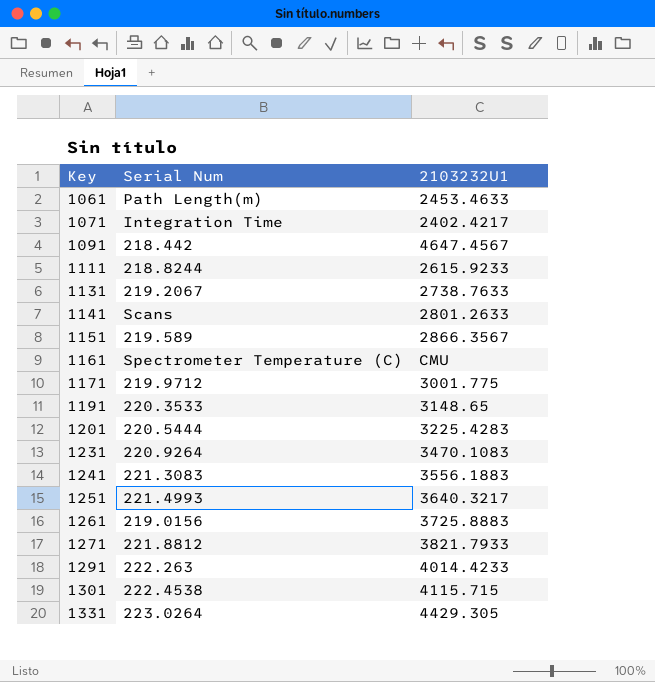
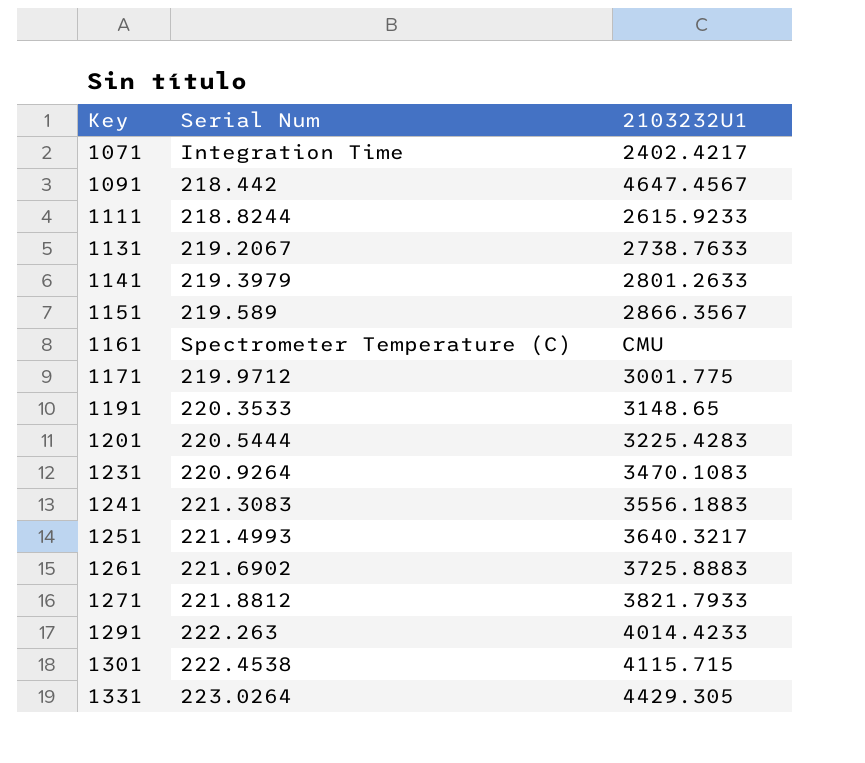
row 1061: Path Length(m) | 2453.4633 -> none
1141 | Serial Num: Scans -> 219.3979
1261 | Serial Num: 219.0156 -> 221.6902

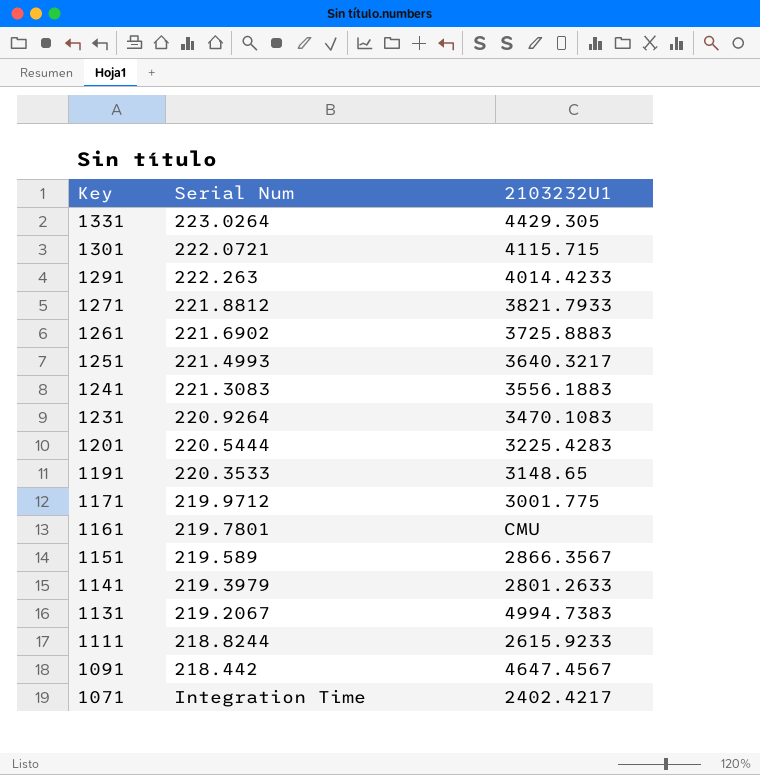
row order: Key ascending -> Key descending
1301 | Serial Num: 222.4538 -> 222.0721
1161 | Serial Num: Spectrometer Temperature (C) -> 219.7801
1131 | 2103232U1: 2738.7633 -> 4994.7383

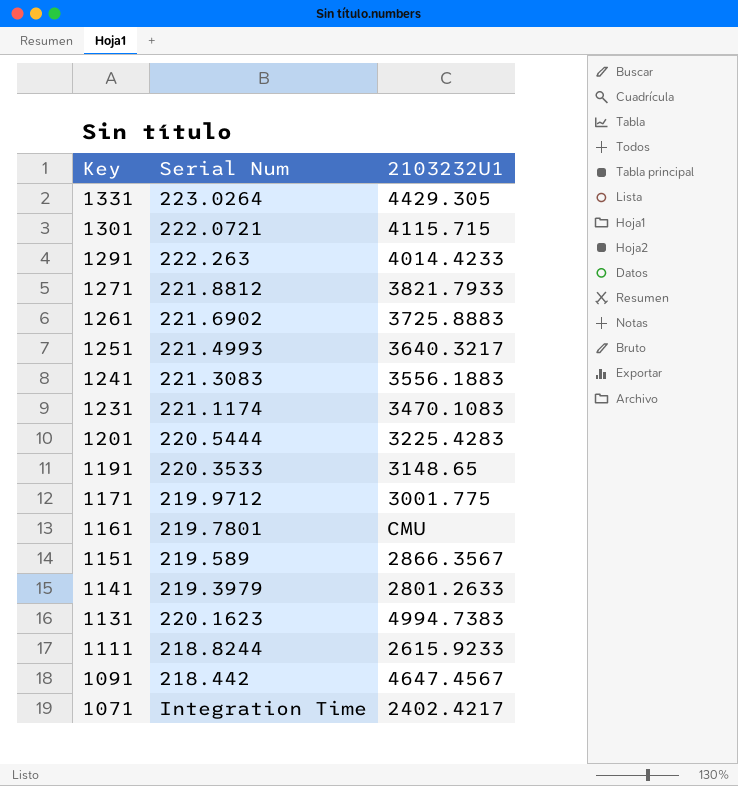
1231 | Serial Num: 220.9264 -> 221.1174
1131 | Serial Num: 219.2067 -> 220.1623

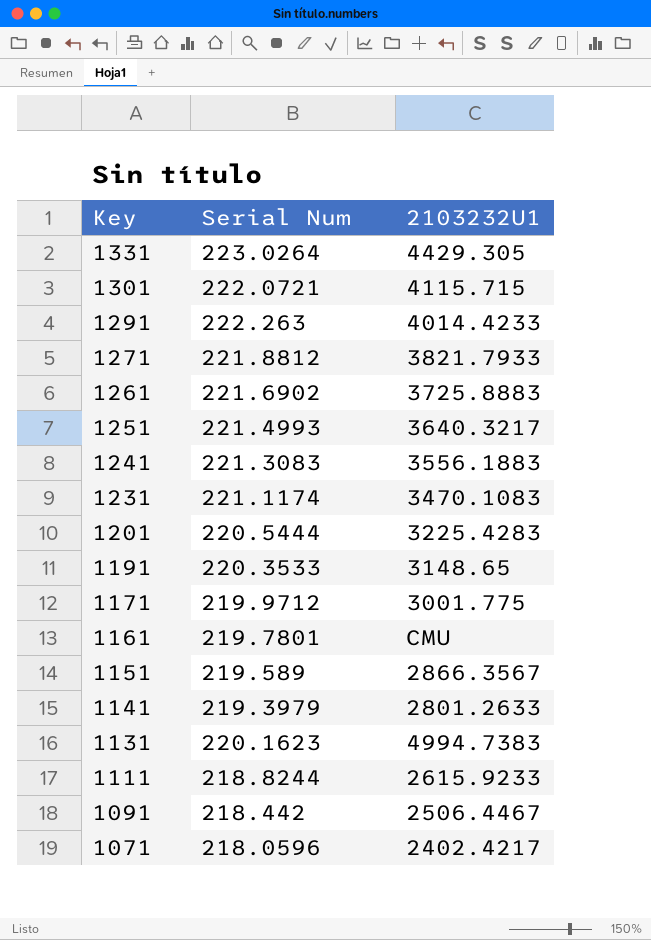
1091 | 2103232U1: 4647.4567 -> 2506.4467
1071 | Serial Num: Integration Time -> 218.0596

